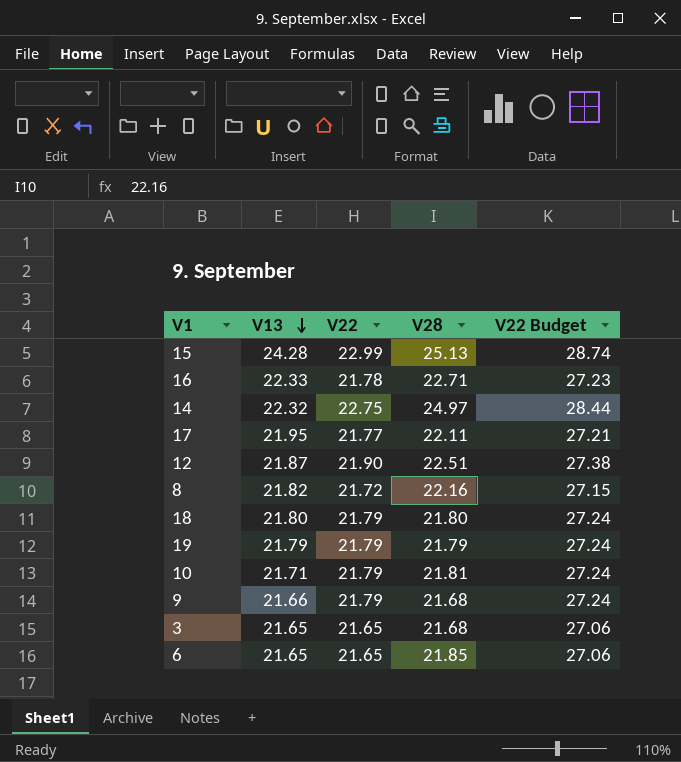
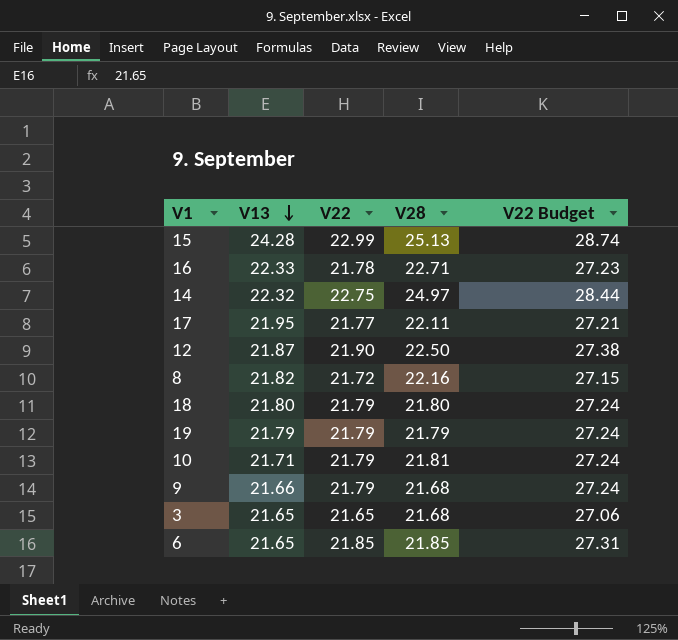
12 | V28: 22.51 -> 22.50
6 | V22: 21.65 -> 21.85
6 | V22 Budget: 27.06 -> 27.31

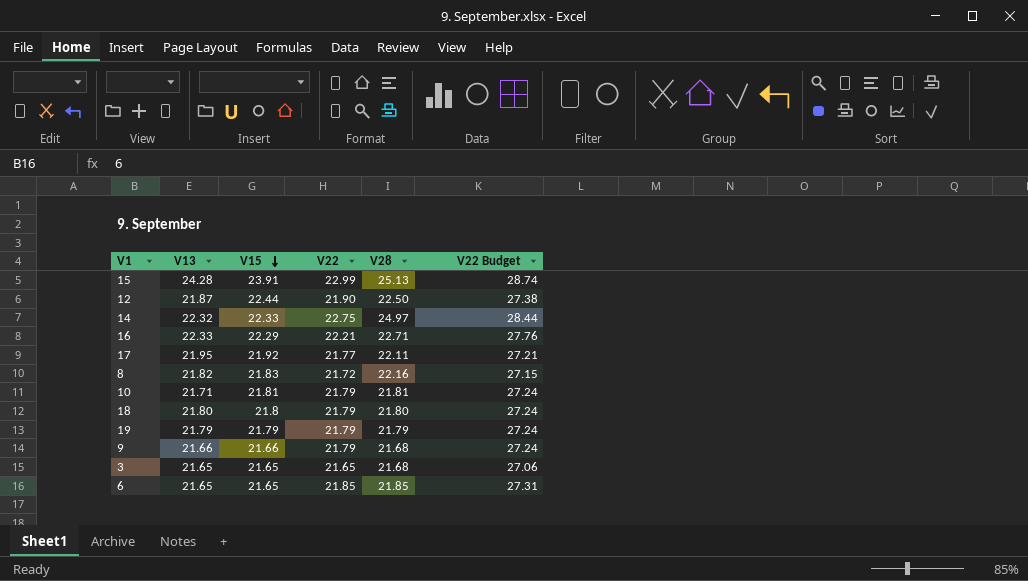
row order: V13 descending -> V15 descending
column V15 | position: none -> 3
16 | V22: 21.78 -> 22.21
16 | V22 Budget: 27.23 -> 27.76

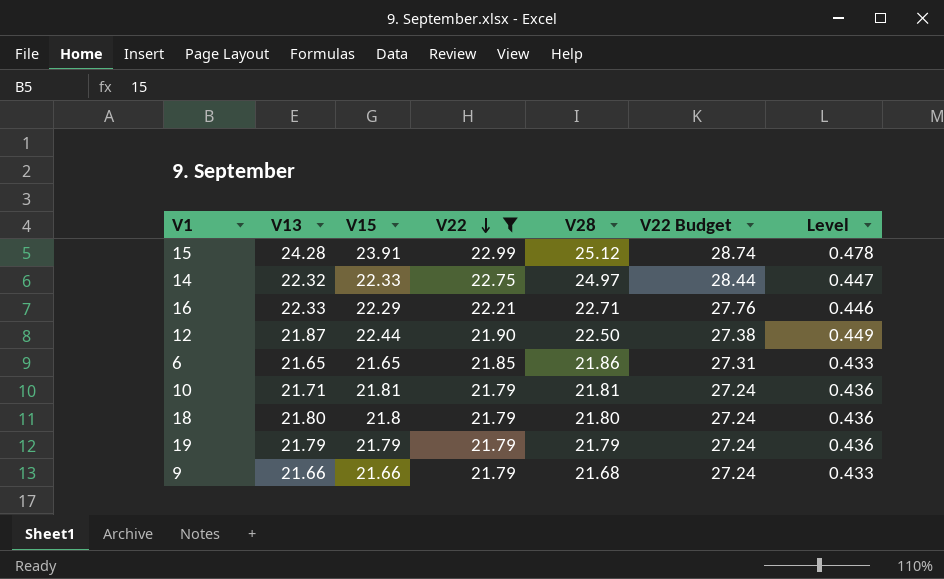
filter: none -> V22 >= 21.79
row order: V15 descending -> V22 descending
column Level | formula: none -> [V15] * 0.02
15 | V28: 25.13 -> 25.12
6 | V28: 21.85 -> 21.86

